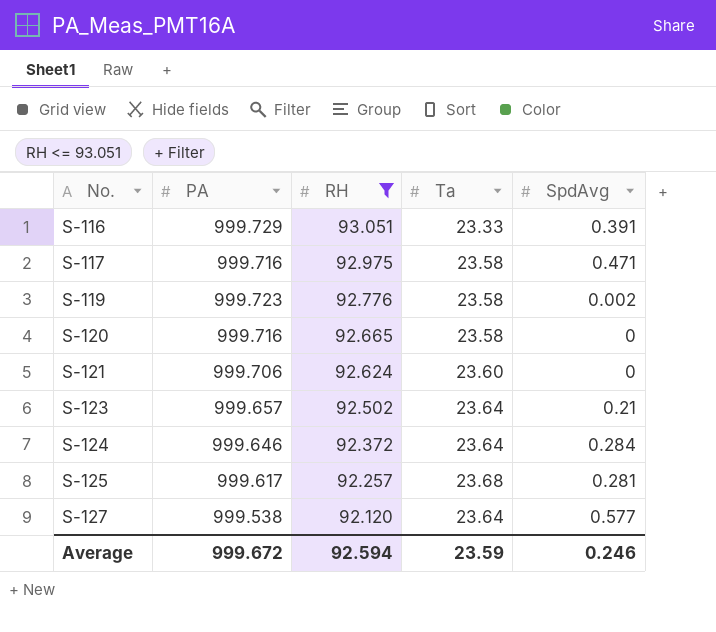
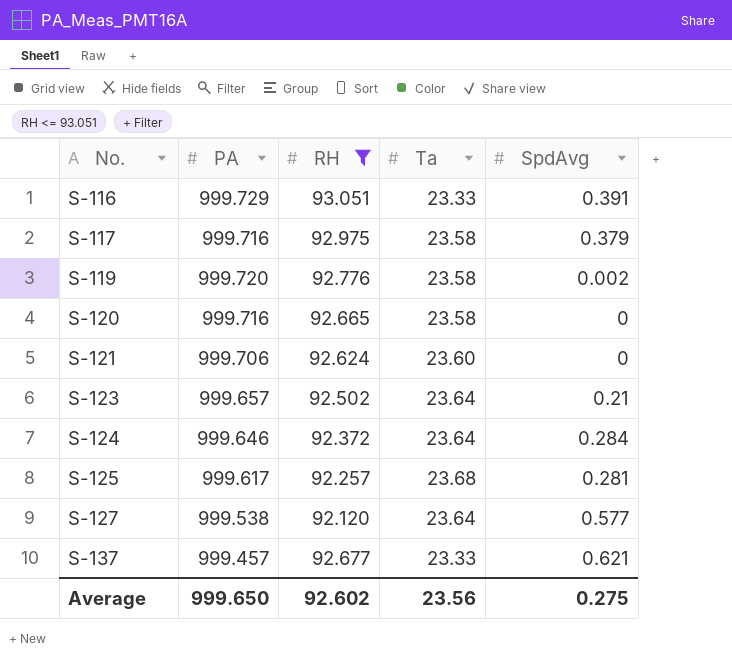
S-117 | SpdAvg: 0.471 -> 0.379
S-119 | PA: 999.723 -> 999.720
row S-137: none -> 999.457 | 92.677 | 23.33 | 0.621
Average | PA: 999.672 -> 999.650
Average | RH: 92.594 -> 92.602
Average | Ta: 23.59 -> 23.56
Average | SpdAvg: 0.246 -> 0.275

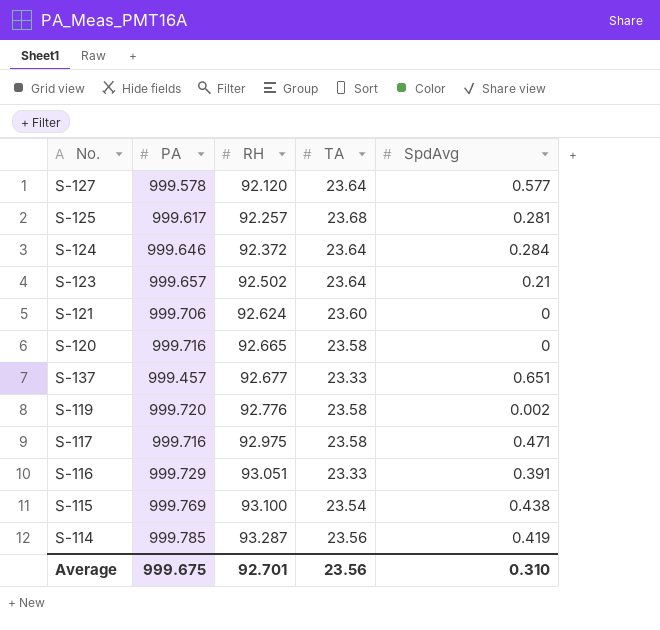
filter: RH <= 93.051 -> none
row order: No. ascending -> RH ascending
column name: Ta -> TA
S-127 | PA: 999.538 -> 999.578
S-137 | SpdAvg: 0.621 -> 0.651
S-117 | SpdAvg: 0.379 -> 0.471
Average | PA: 999.650 -> 999.675
Average | RH: 92.602 -> 92.701
Average | SpdAvg: 0.275 -> 0.310

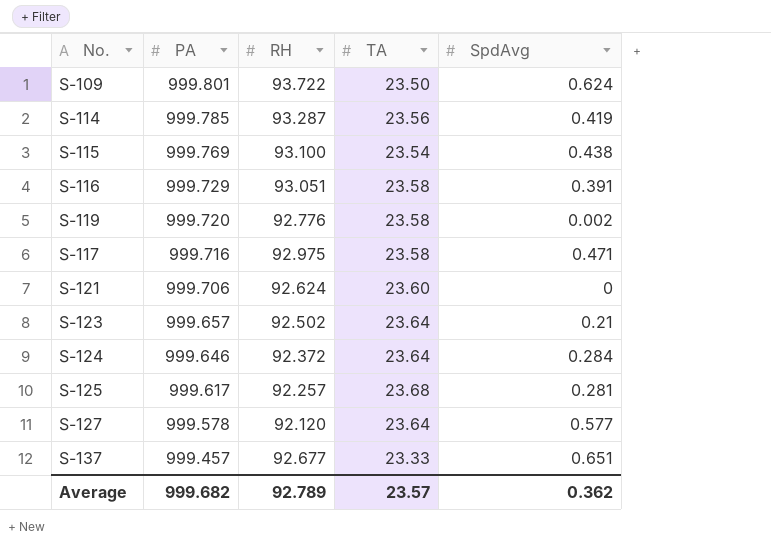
row order: RH ascending -> PA descending
row S-120: 999.716 | 92.665 | 23.58 | 0 -> none
row S-109: none -> 999.801 | 93.722 | 23.50 | 0.624
S-116 | TA: 23.33 -> 23.58
Average | PA: 999.675 -> 999.682
Average | RH: 92.701 -> 92.789
Average | TA: 23.56 -> 23.57
Average | SpdAvg: 0.310 -> 0.362

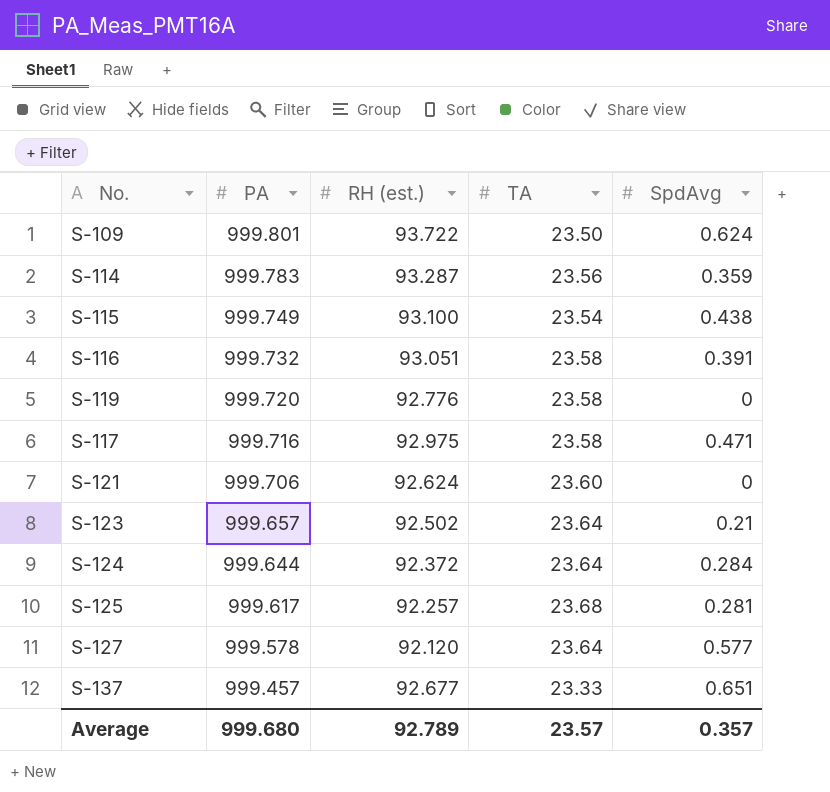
column name: RH -> RH (est.)
S-114 | PA: 999.785 -> 999.783
S-114 | SpdAvg: 0.419 -> 0.359
S-115 | PA: 999.769 -> 999.749
S-116 | PA: 999.729 -> 999.732
S-119 | SpdAvg: 0.002 -> 0
S-124 | PA: 999.646 -> 999.644
Average | PA: 999.682 -> 999.680
Average | SpdAvg: 0.362 -> 0.357

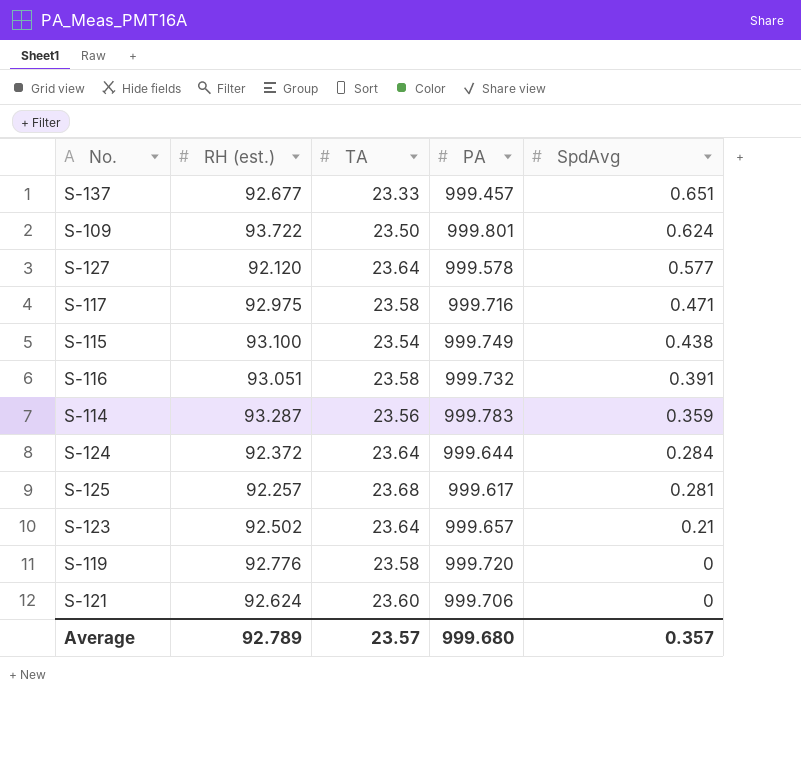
row order: PA descending -> SpdAvg descending
column PA | position: 2 -> 4

